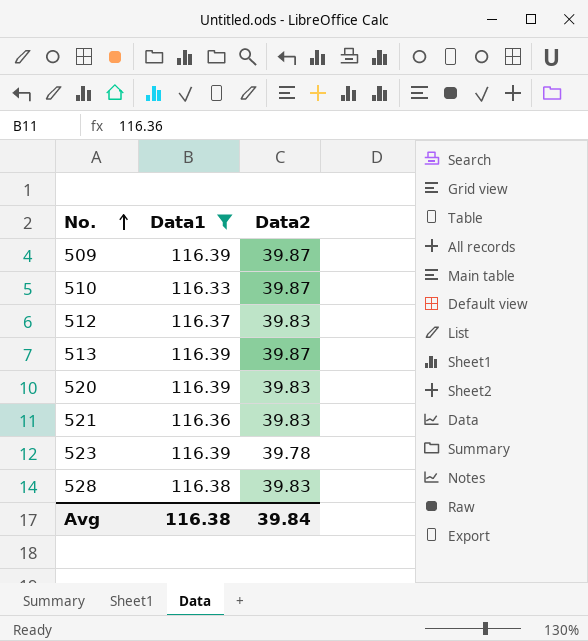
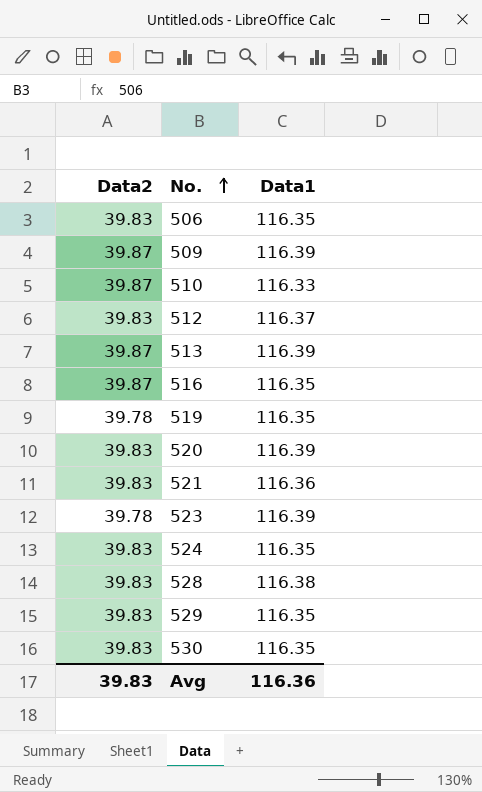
filter: Data1 != 116.35 -> none
column Data2 | position: 3 -> 1
Avg | Data2: 39.84 -> 39.83
Avg | Data1: 116.38 -> 116.36

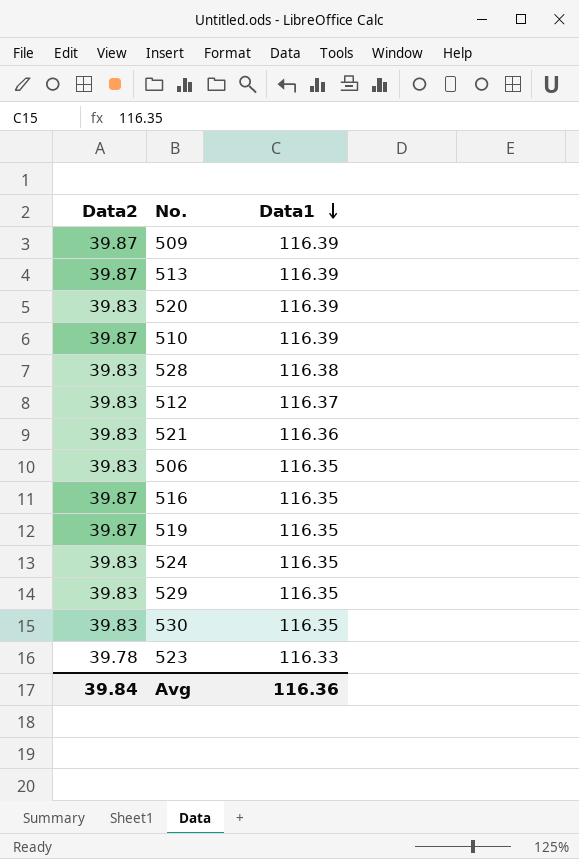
row order: No. ascending -> Data1 descending
510 | Data1: 116.33 -> 116.39
519 | Data2: 39.78 -> 39.87
523 | Data1: 116.39 -> 116.33
Avg | Data2: 39.83 -> 39.84

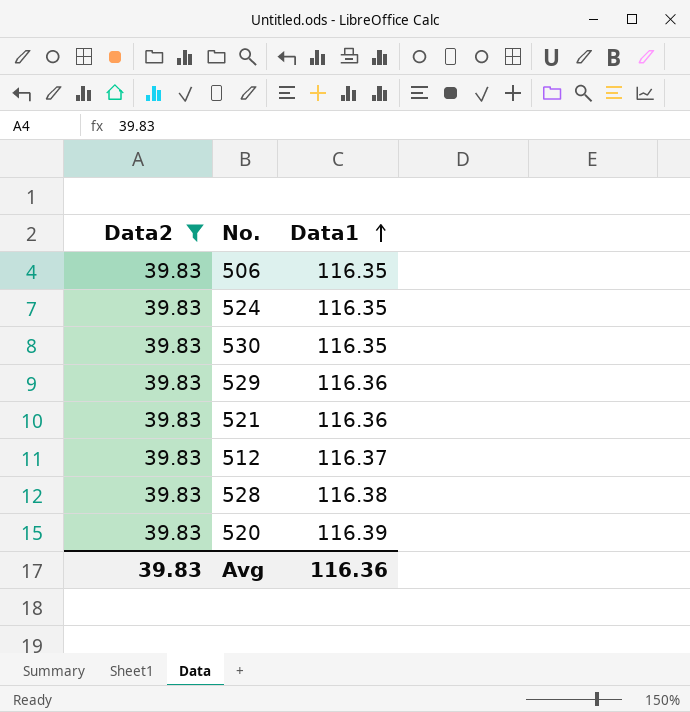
filter: none -> Data2 = 39.83
row order: Data1 descending -> Data1 ascending
529 | Data1: 116.35 -> 116.36
Avg | Data2: 39.84 -> 39.83

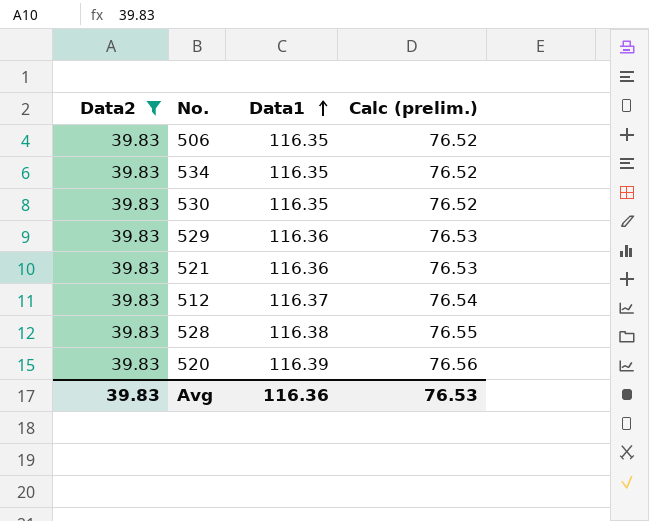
column Calc (prelim.) | formula: none -> [Data1] - [Data2]
row 524: 39.83 | 116.35 -> none
row 534: none -> 39.83 | 116.35 | 76.52

